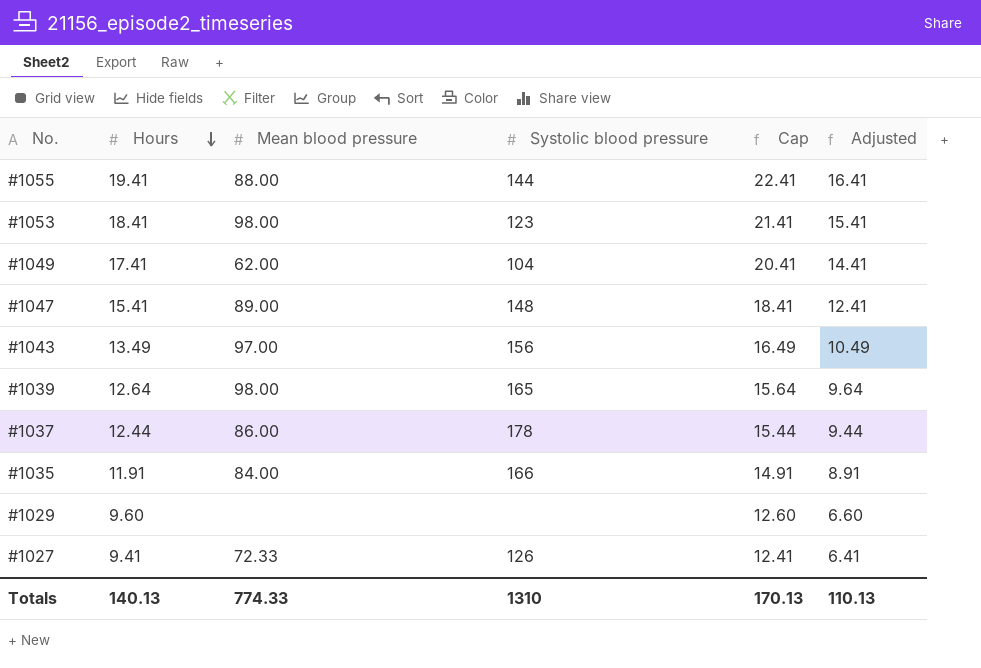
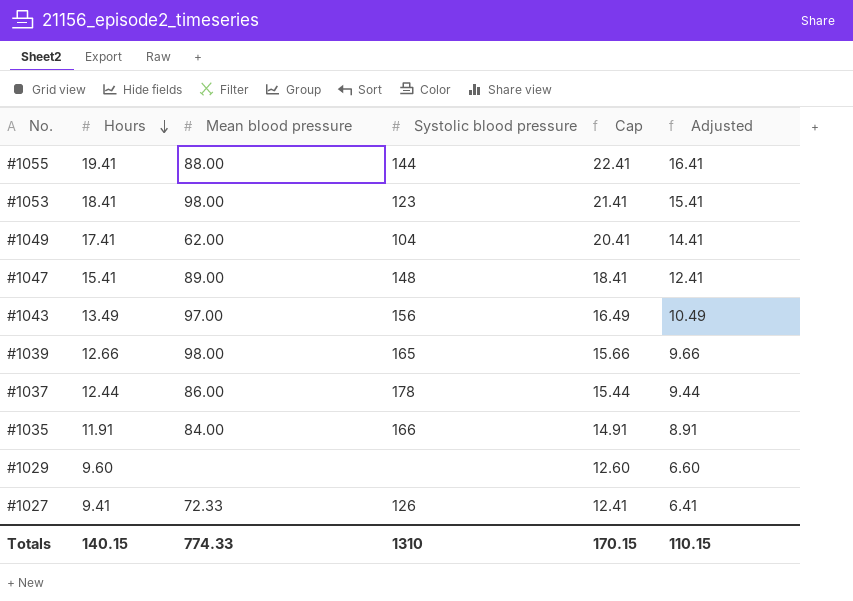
#1039 | Hours: 12.64 -> 12.66
#1039 | Cap: 15.64 -> 15.66
#1039 | Adjusted: 9.64 -> 9.66
Totals | Hours: 140.13 -> 140.15
Totals | Cap: 170.13 -> 170.15
Totals | Adjusted: 110.13 -> 110.15

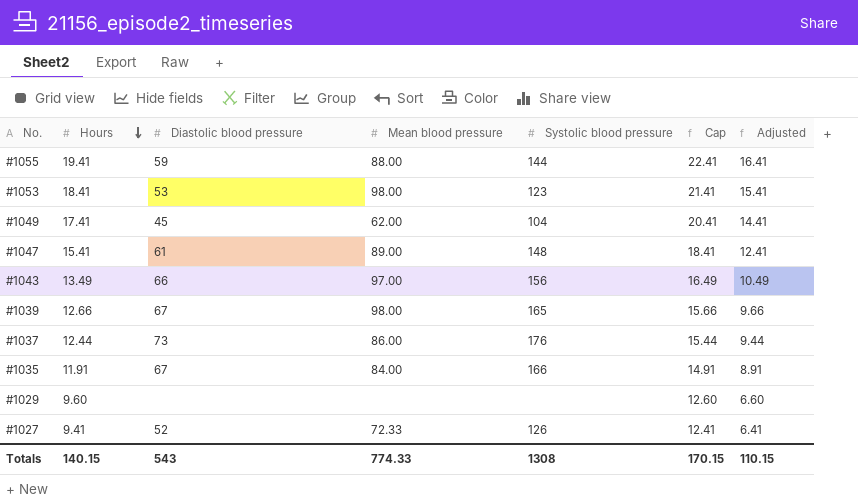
column Diastolic blood pressure | position: none -> 3
#1037 | Systolic blood pressure: 178 -> 176
Totals | Systolic blood pressure: 1310 -> 1308

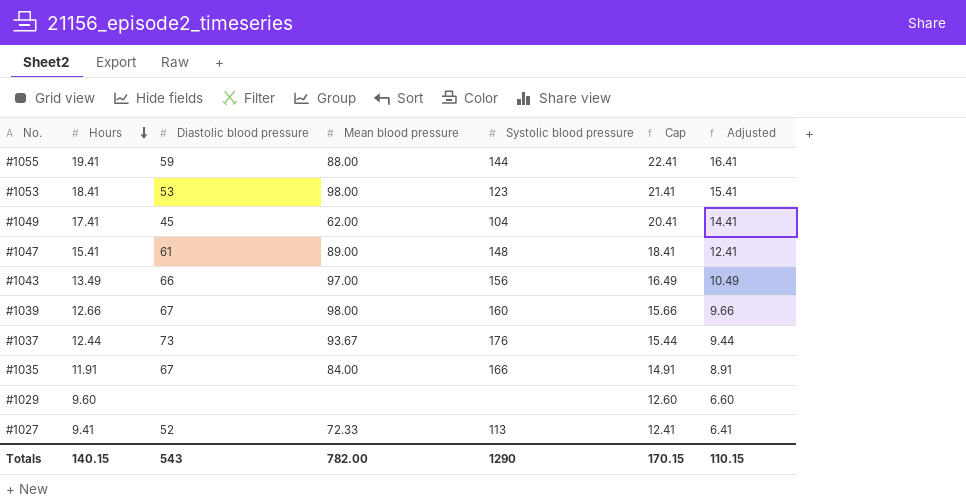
#1039 | Systolic blood pressure: 165 -> 160
#1037 | Mean blood pressure: 86.00 -> 93.67
#1027 | Systolic blood pressure: 126 -> 113
Totals | Mean blood pressure: 774.33 -> 782.00
Totals | Systolic blood pressure: 1308 -> 1290

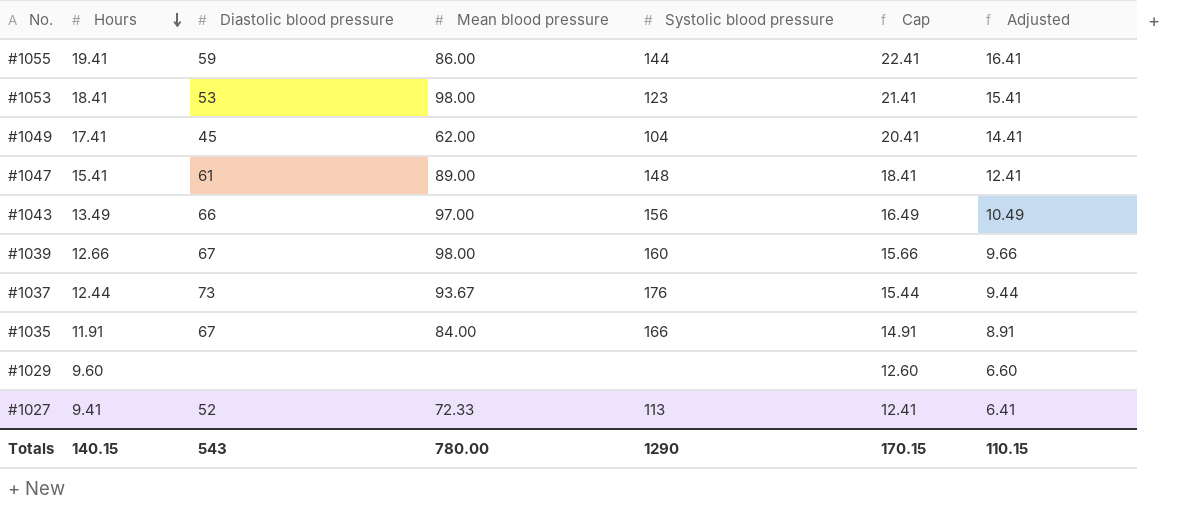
#1055 | Mean blood pressure: 88.00 -> 86.00
Totals | Mean blood pressure: 782.00 -> 780.00

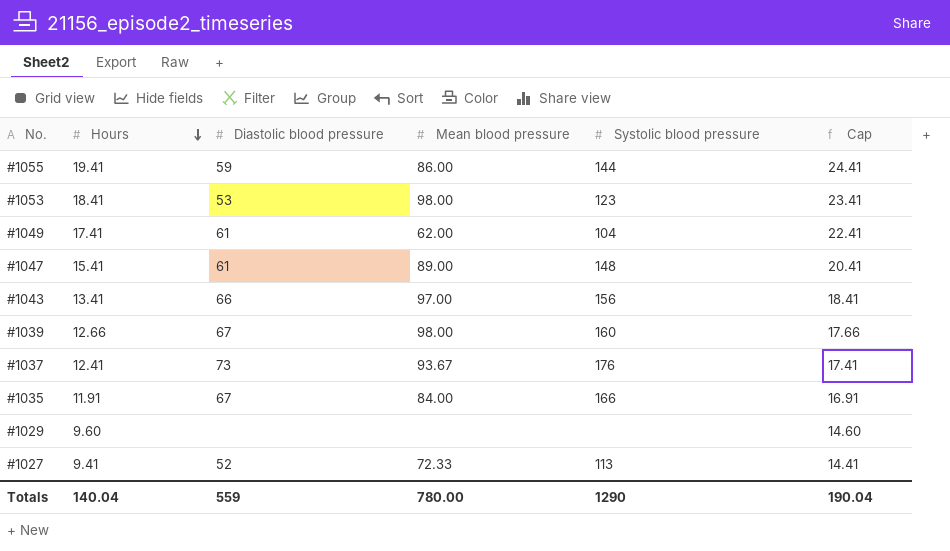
column Adjusted | formula: [Hours] - 3 -> none
column Cap | formula: [Hours] + 3 -> [Hours] + 5
#1049 | Diastolic blood pressure: 45 -> 61
#1043 | Hours: 13.49 -> 13.41
#1037 | Hours: 12.44 -> 12.41
Totals | Hours: 140.15 -> 140.04
Totals | Diastolic blood pressure: 543 -> 559
Totals | Cap: 170.15 -> 190.04

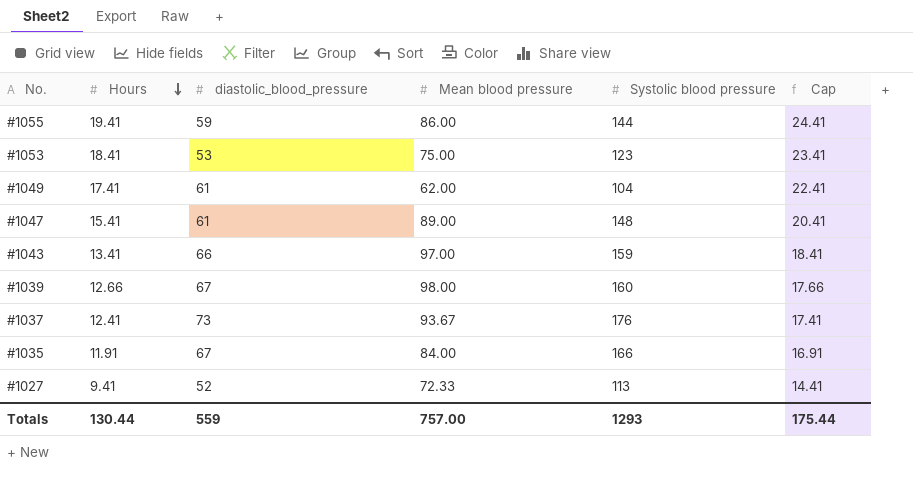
column name: Diastolic blood pressure -> diastolic_blood_pressure
row #1029: 9.60 | none | none | none | 14.60 -> none
#1053 | Mean blood pressure: 98.00 -> 75.00
#1043 | Systolic blood pressure: 156 -> 159
Totals | Hours: 140.04 -> 130.44
Totals | Mean blood pressure: 780.00 -> 757.00
Totals | Systolic blood pressure: 1290 -> 1293
Totals | Cap: 190.04 -> 175.44

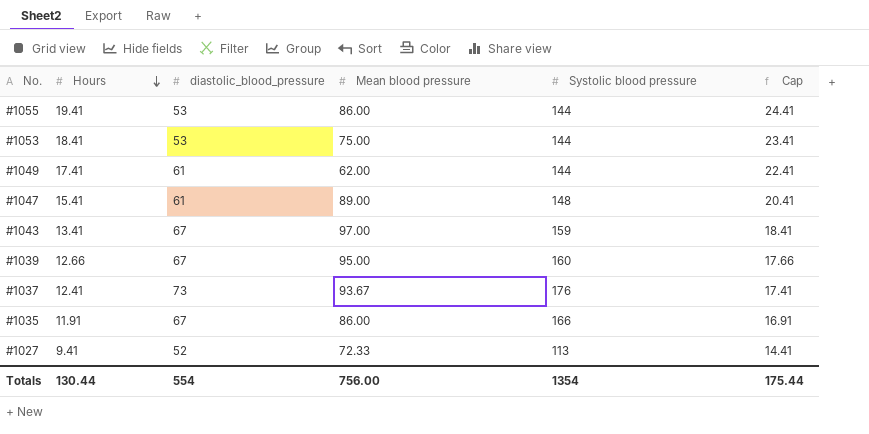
#1055 | diastolic_blood_pressure: 59 -> 53
#1053 | Systolic blood pressure: 123 -> 144
#1049 | Systolic blood pressure: 104 -> 144
#1043 | diastolic_blood_pressure: 66 -> 67
#1039 | Mean blood pressure: 98.00 -> 95.00
#1035 | Mean blood pressure: 84.00 -> 86.00
Totals | diastolic_blood_pressure: 559 -> 554
Totals | Mean blood pressure: 757.00 -> 756.00
Totals | Systolic blood pressure: 1293 -> 1354

